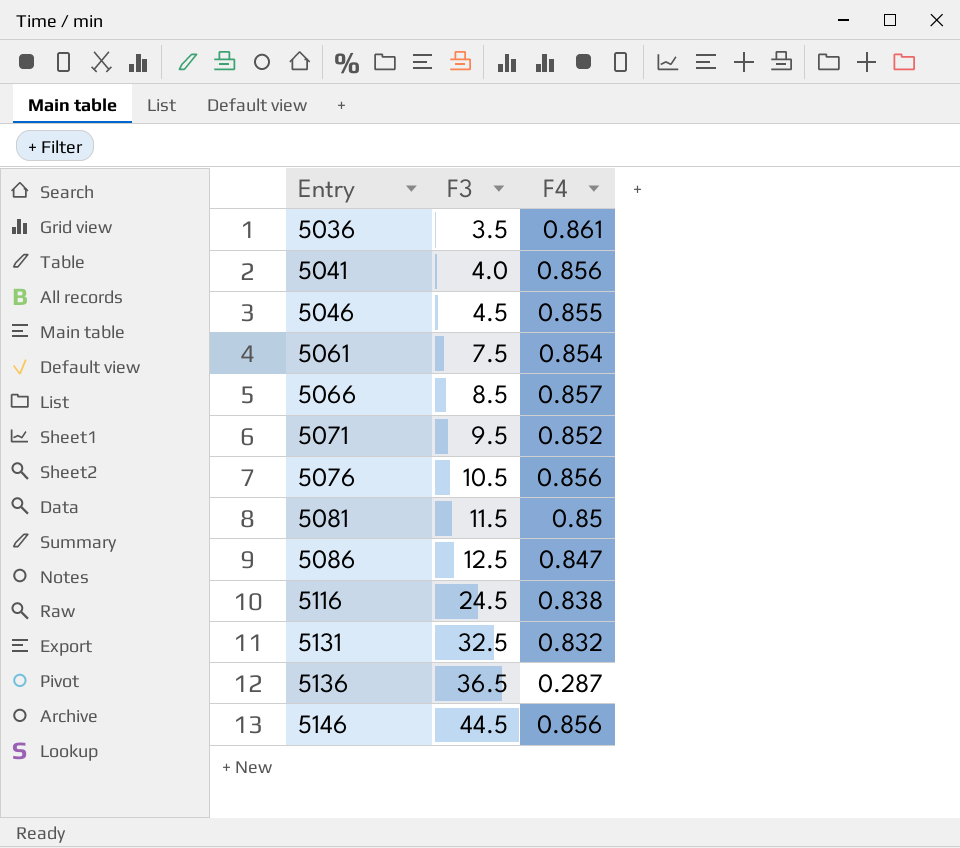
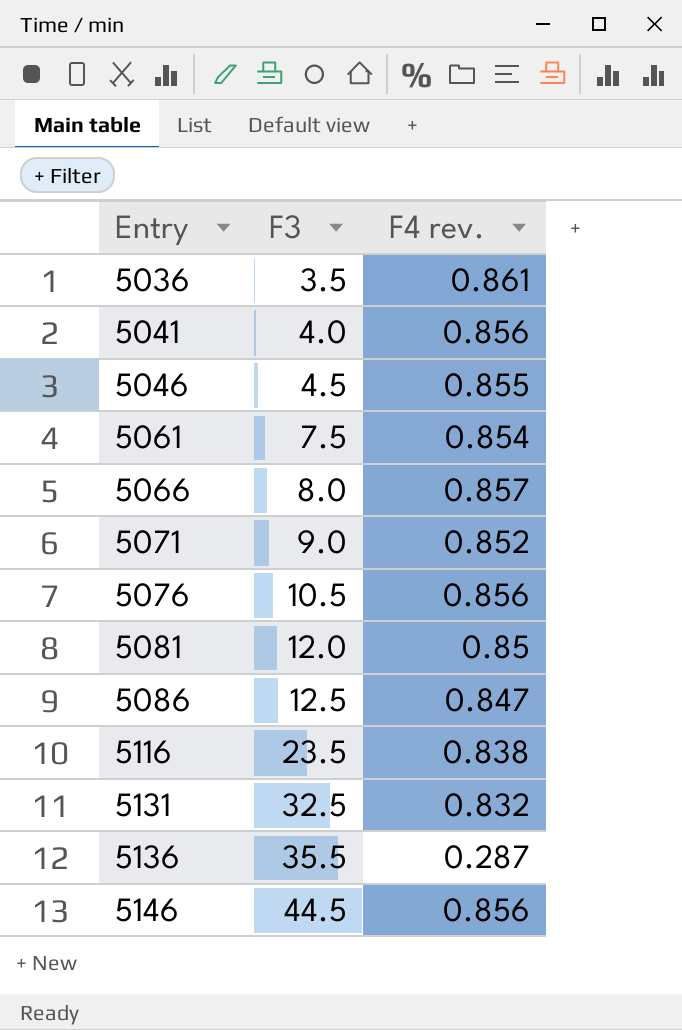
column name: F4 -> F4 rev.
5066 | F3: 8.5 -> 8.0
5071 | F3: 9.5 -> 9.0
5081 | F3: 11.5 -> 12.0
5116 | F3: 24.5 -> 23.5
5136 | F3: 36.5 -> 35.5

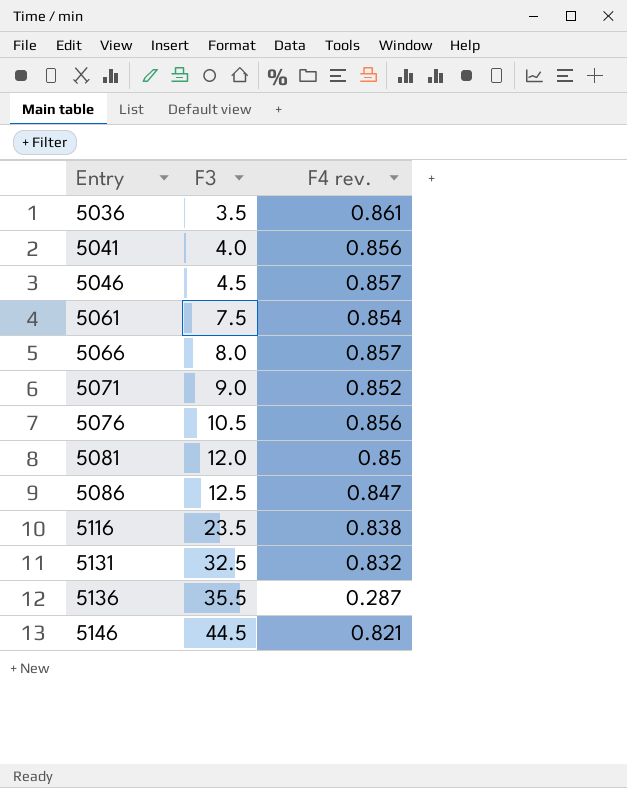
5046 | F4 rev.: 0.855 -> 0.857
5146 | F4 rev.: 0.856 -> 0.821

